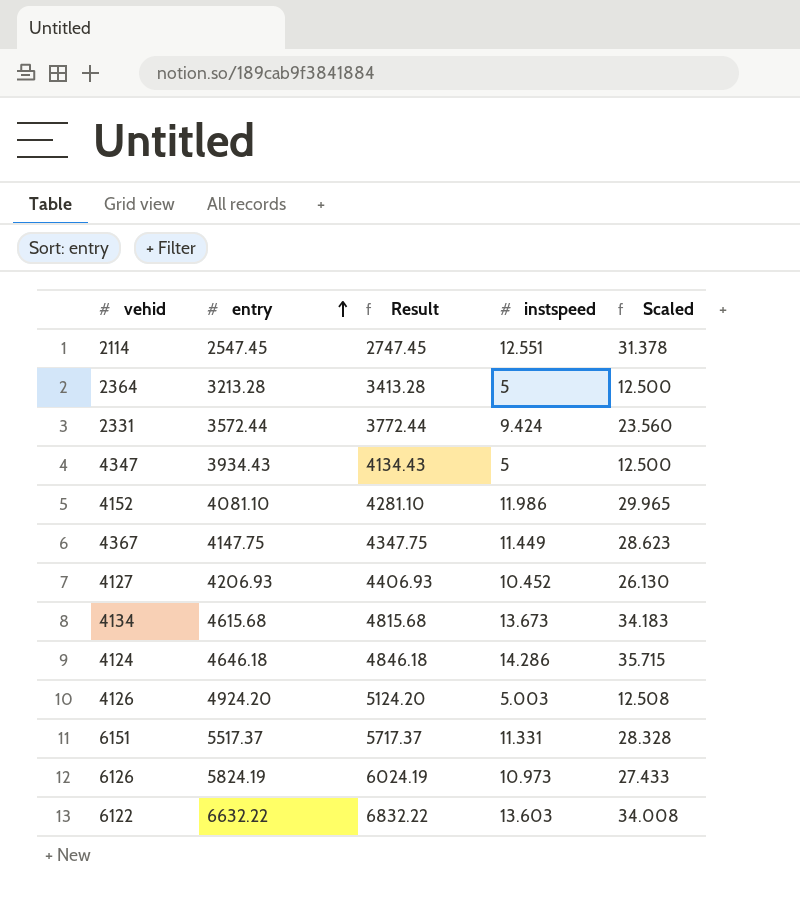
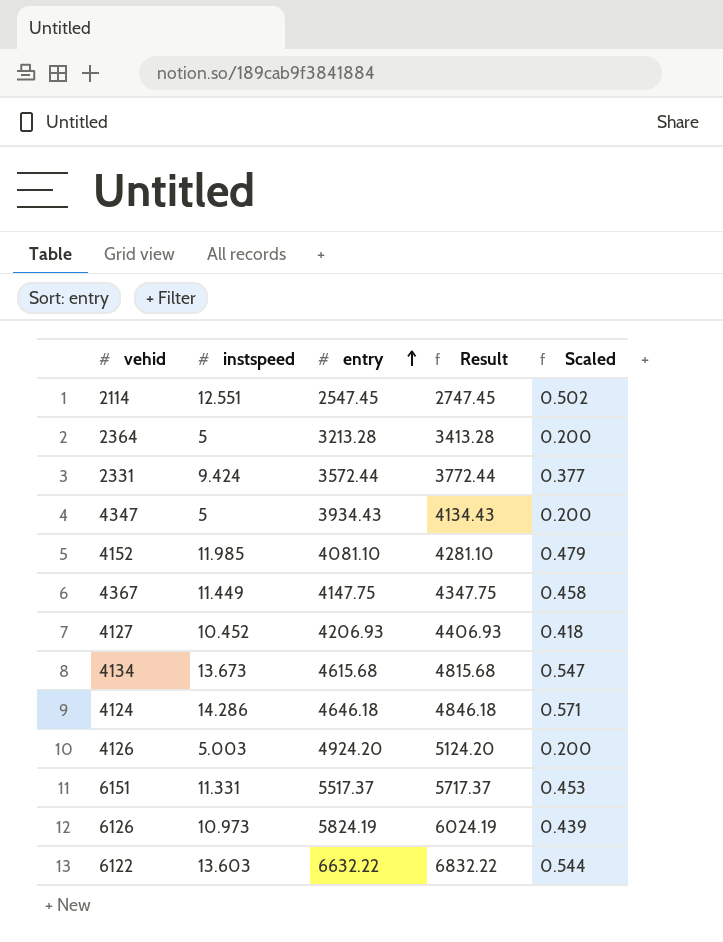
column instspeed | position: 4 -> 2
column Scaled | formula: [instspeed] * 2.5 -> [instspeed] * 0.04
4152 | instspeed: 11.986 -> 11.985

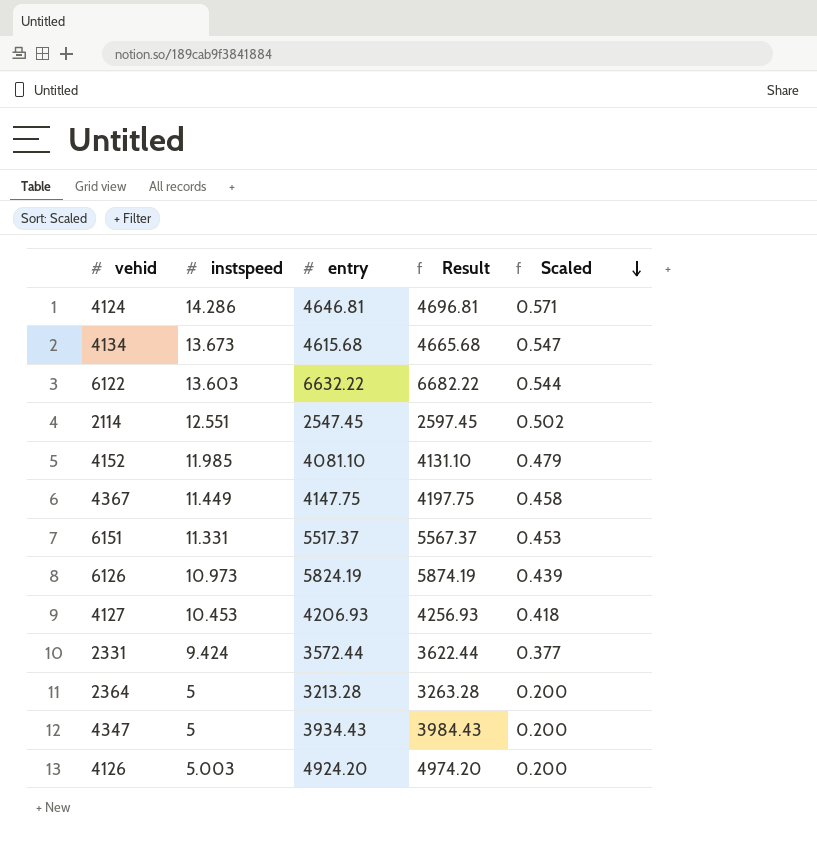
row order: entry ascending -> Scaled descending
column Result | formula: [entry] + 200 -> [entry] + 50
4124 | entry: 4646.18 -> 4646.81
4127 | instspeed: 10.452 -> 10.453

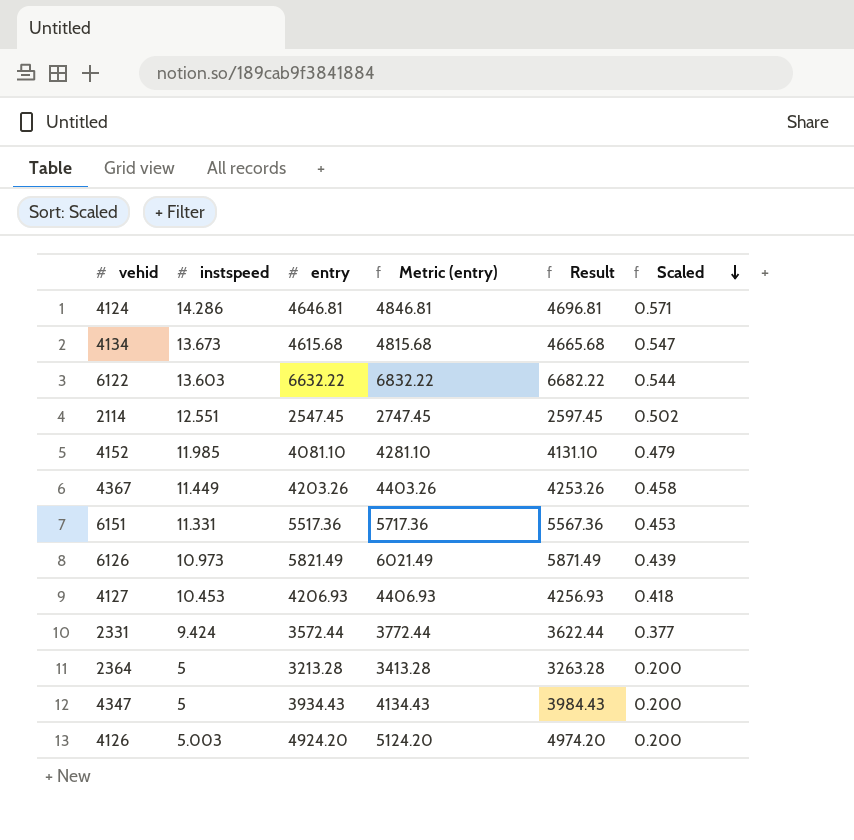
column Metric (entry) | formula: none -> [entry] + 200
4367 | entry: 4147.75 -> 4203.26
4367 | Result: 4197.75 -> 4253.26
6151 | entry: 5517.37 -> 5517.36
6151 | Result: 5567.37 -> 5567.36
6126 | entry: 5824.19 -> 5821.49
6126 | Result: 5874.19 -> 5871.49

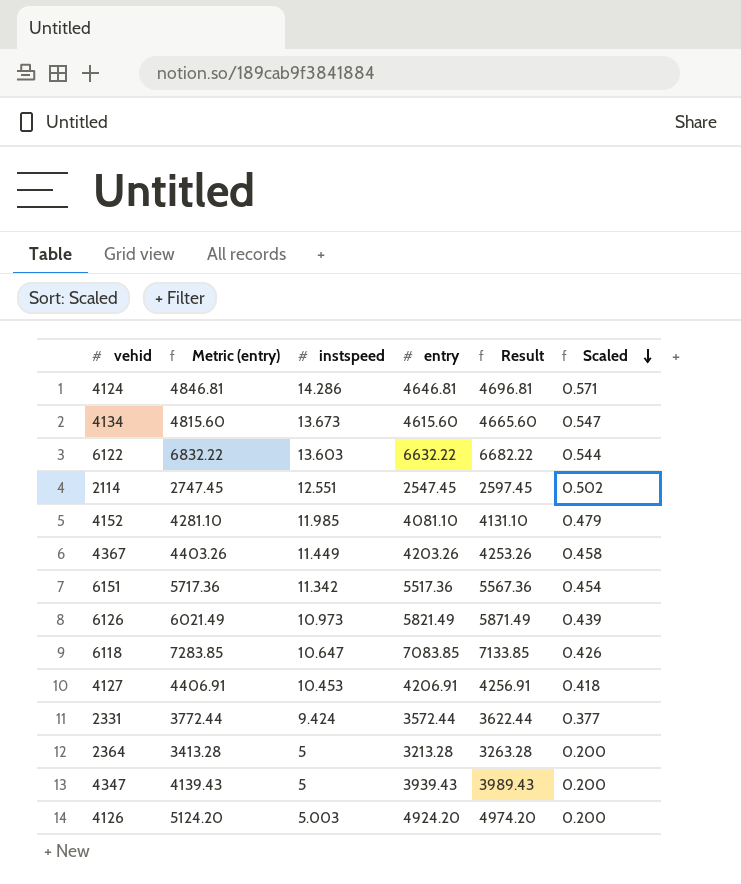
column Metric (entry) | position: 4 -> 2
4134 | Metric (entry): 4815.68 -> 4815.60
4134 | entry: 4615.68 -> 4615.60
4134 | Result: 4665.68 -> 4665.60
6151 | instspeed: 11.331 -> 11.342
6151 | Scaled: 0.453 -> 0.454
row 6118: none -> 7283.85 | 10.647 | 7083.85 | 7133.85 | 0.426
4127 | Metric (entry): 4406.93 -> 4406.91
4127 | entry: 4206.93 -> 4206.91
4127 | Result: 4256.93 -> 4256.91
4347 | Metric (entry): 4134.43 -> 4139.43
4347 | entry: 3934.43 -> 3939.43
4347 | Result: 3984.43 -> 3989.43

